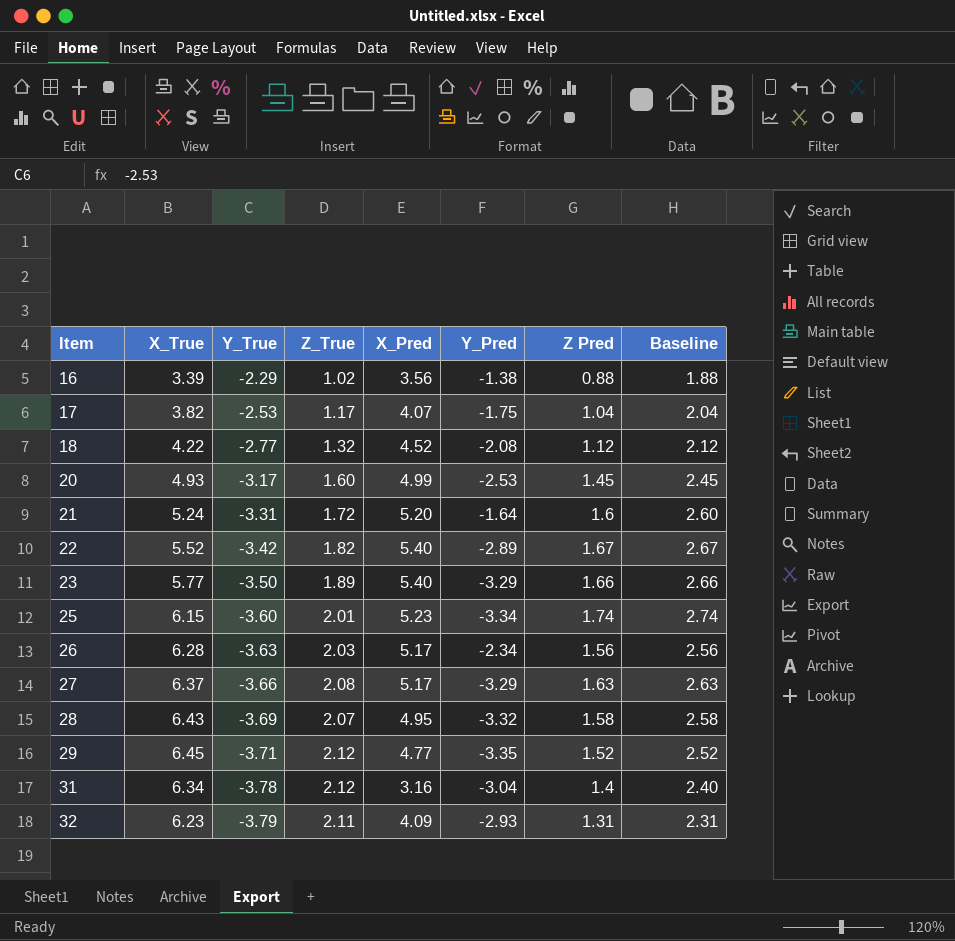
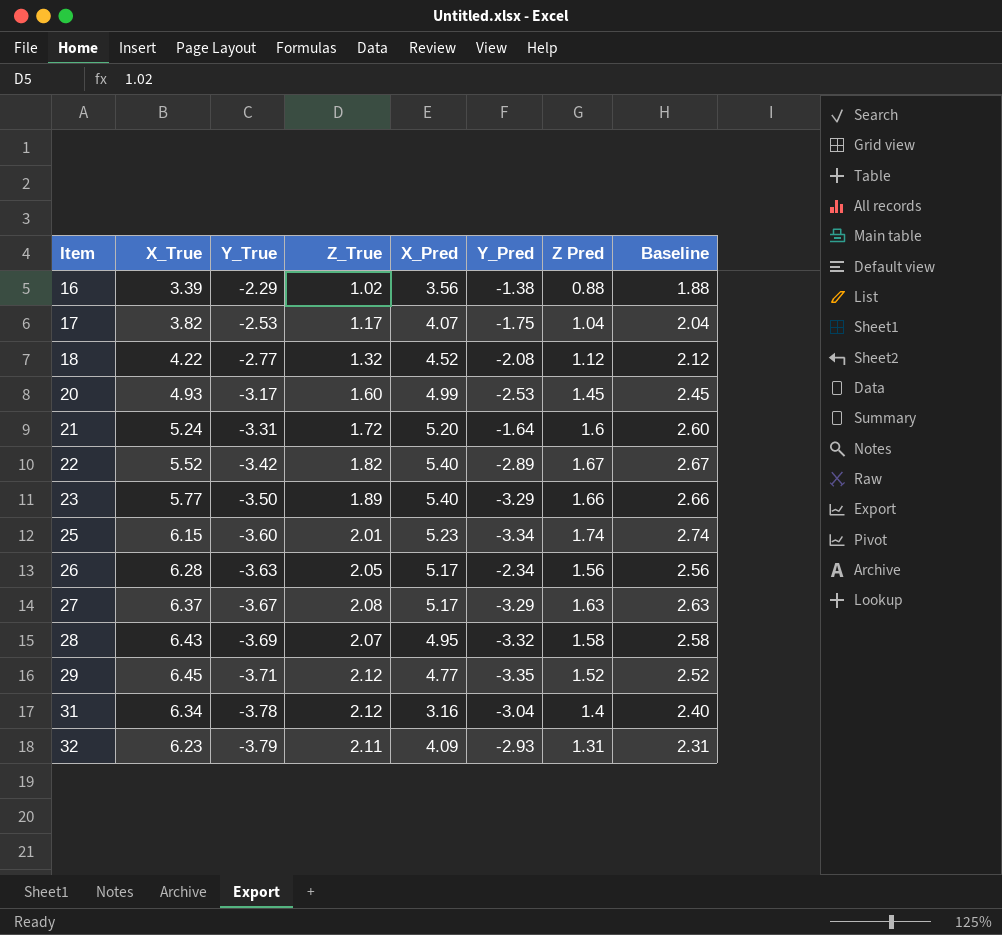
26 | Z_True: 2.03 -> 2.05
27 | Y_True: -3.66 -> -3.67

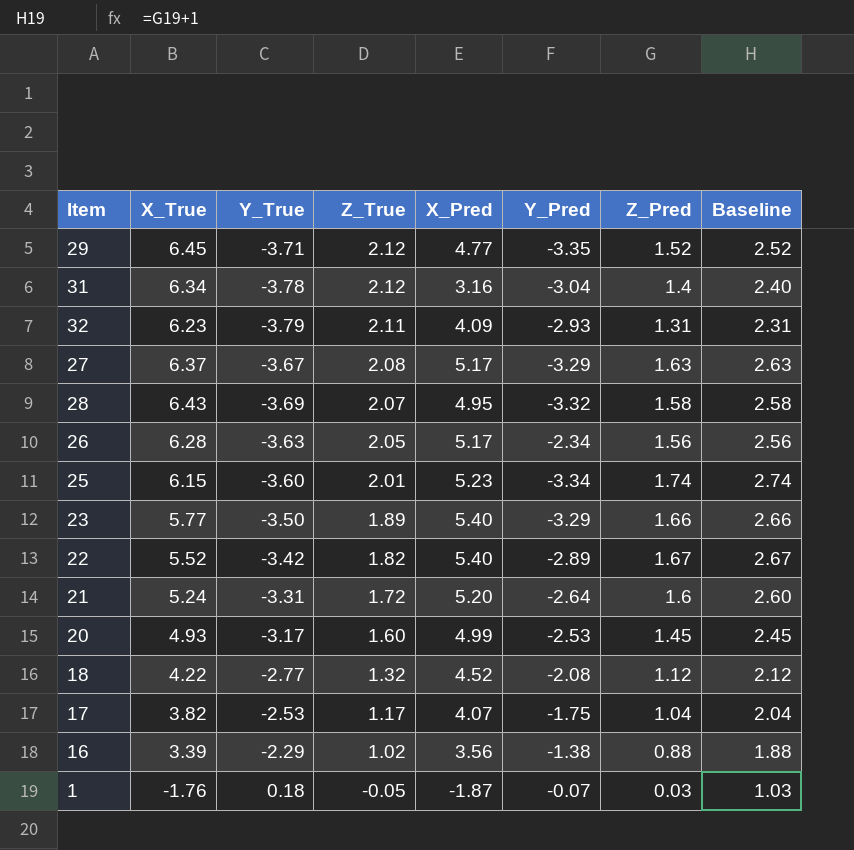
row order: Item ascending -> Z_True descending
column name: Z Pred -> Z_Pred
21 | Y_Pred: -1.64 -> -2.64
row 1: none -> -1.76 | 0.18 | -0.05 | -1.87 | -0.07 | 0.03 | 1.03

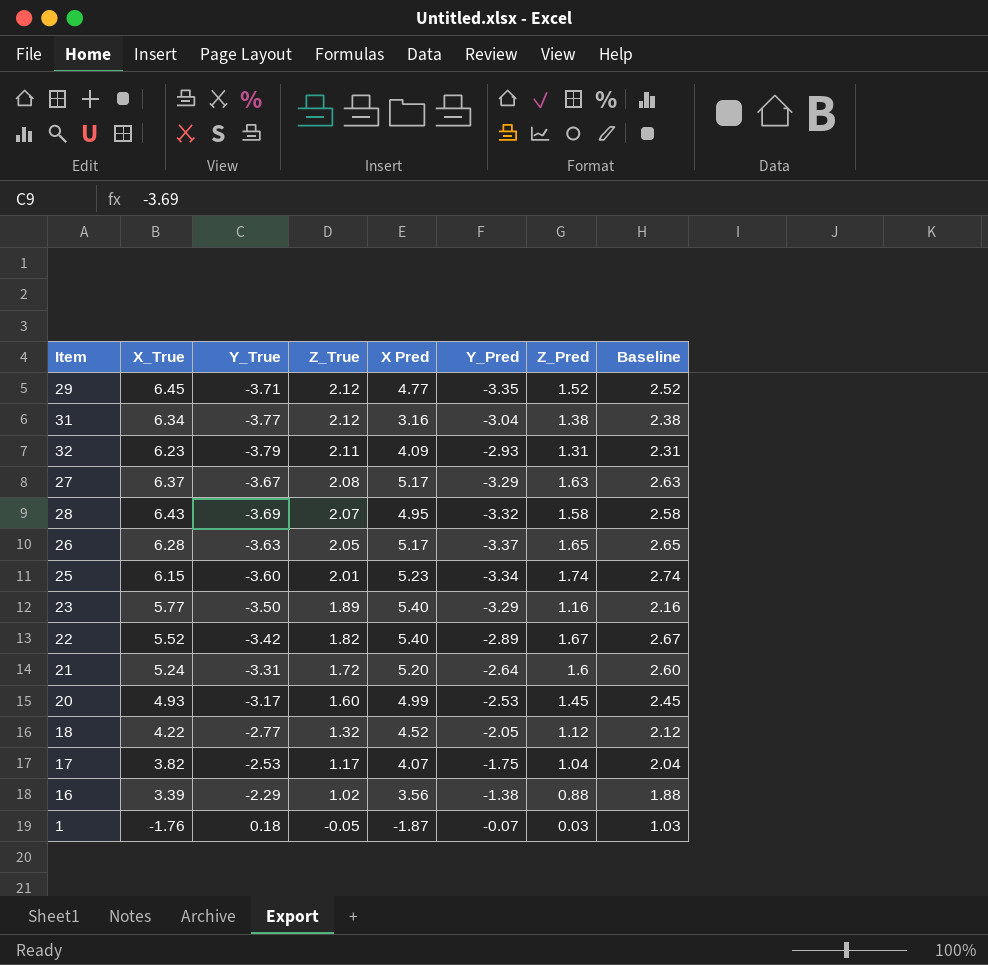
column name: X_Pred -> X Pred
31 | Y_True: -3.78 -> -3.77
31 | Z_Pred: 1.4 -> 1.38
31 | Baseline: 2.40 -> 2.38
26 | Y_Pred: -2.34 -> -3.37
26 | Z_Pred: 1.56 -> 1.65
26 | Baseline: 2.56 -> 2.65
23 | Z_Pred: 1.66 -> 1.16
23 | Baseline: 2.66 -> 2.16
18 | Y_Pred: -2.08 -> -2.05

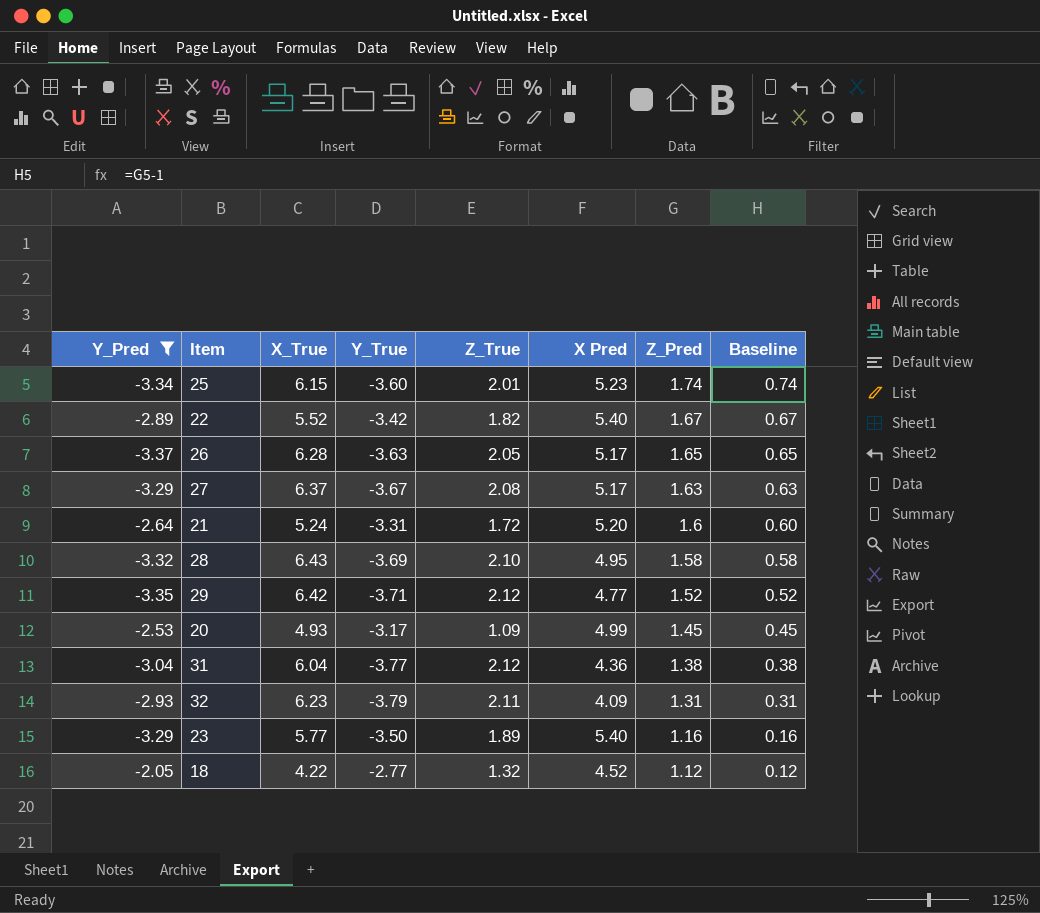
filter: none -> Y_Pred <= -2.05
row order: Z_True descending -> Z_Pred descending
column Y_Pred | position: 6 -> 1
column Baseline | formula: [Z_Pred] + 1 -> [Z_Pred] - 1
28 | Z_True: 2.07 -> 2.10
29 | X_True: 6.45 -> 6.42
20 | Z_True: 1.60 -> 1.09
31 | X_True: 6.34 -> 6.04
31 | X Pred: 3.16 -> 4.36

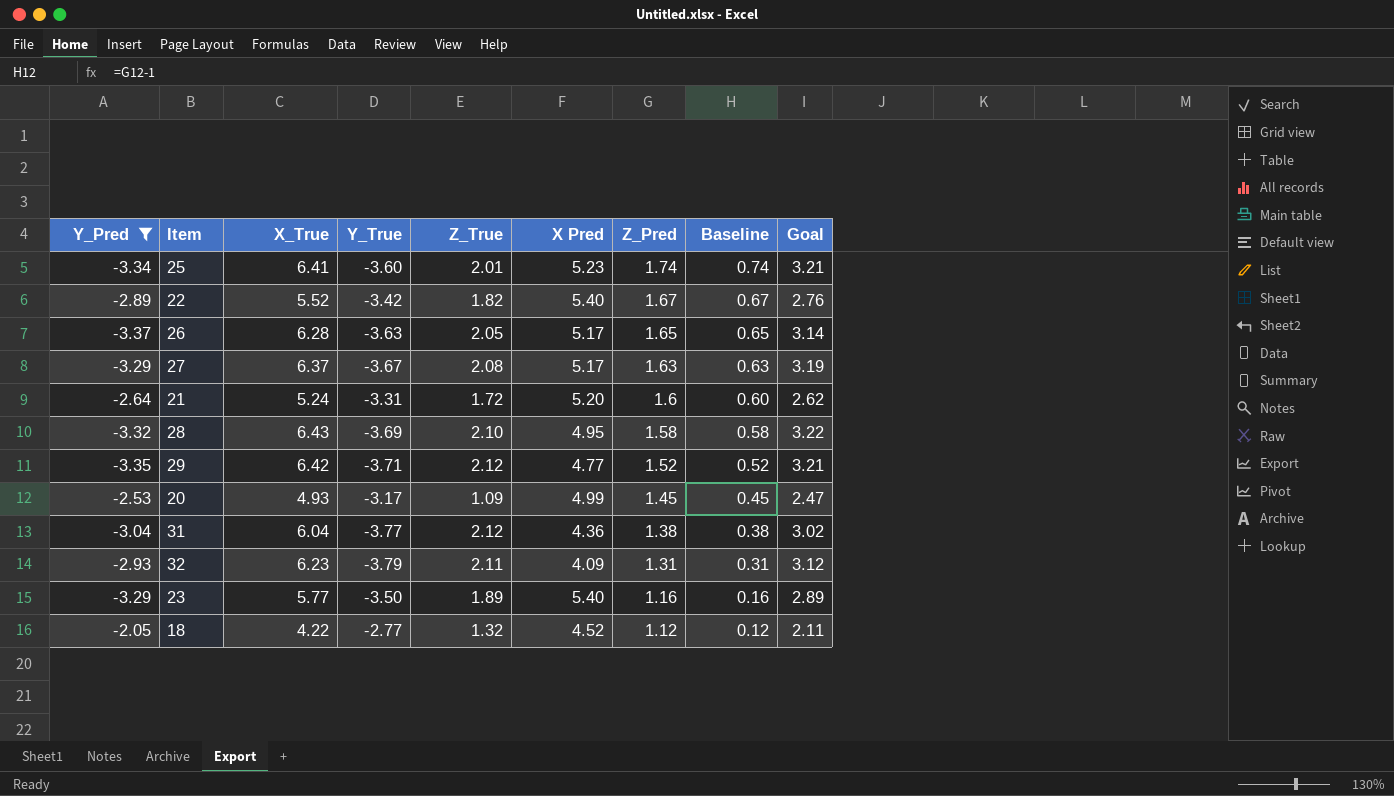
column Goal | formula: none -> [X_True] * 0.5
25 | X_True: 6.15 -> 6.41

